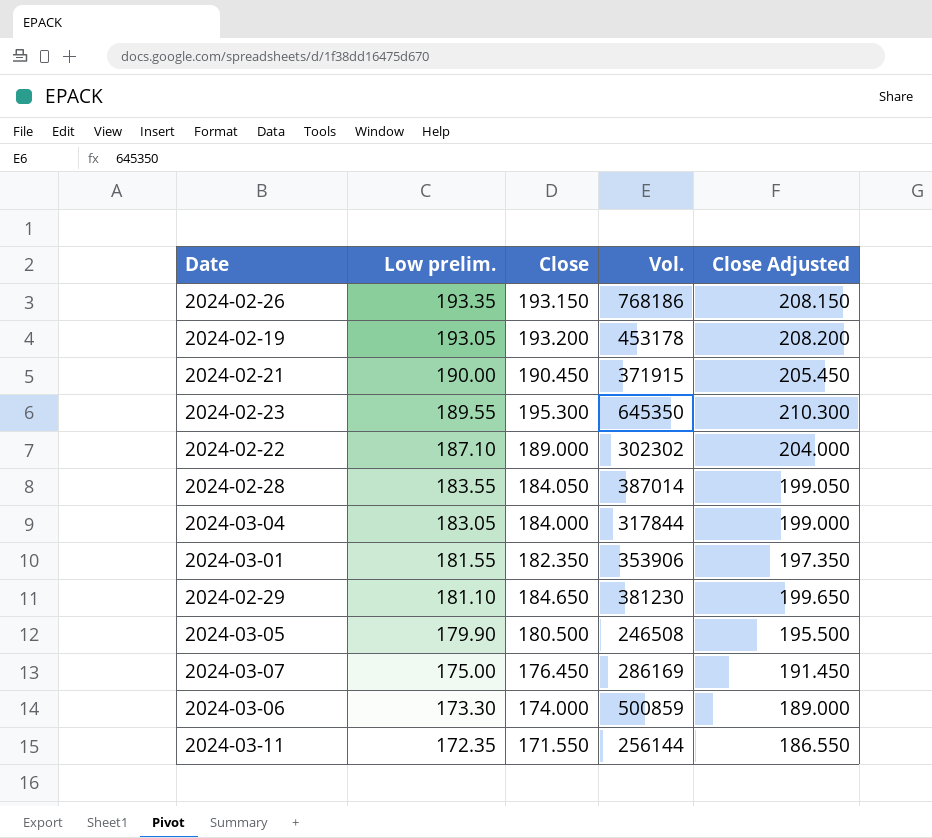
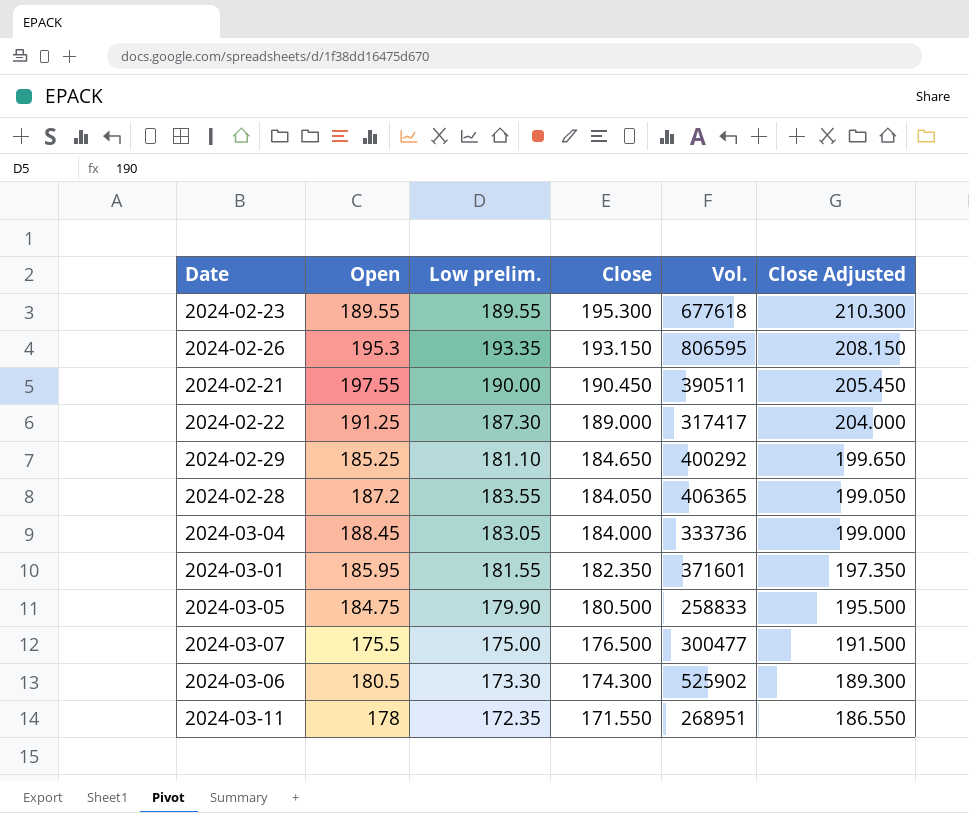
row order: Low prelim. descending -> Close descending
column Open | position: none -> 2
row 2024-02-19: 193.05 | 193.200 | 453178 | 208.200 -> none
2024-02-23 | Vol.: 645350 -> 677618
2024-02-26 | Vol.: 768186 -> 806595
2024-02-21 | Vol.: 371915 -> 390511
2024-02-22 | Low prelim.: 187.10 -> 187.30
2024-02-22 | Vol.: 302302 -> 317417
2024-02-29 | Vol.: 381230 -> 400292
2024-02-28 | Vol.: 387014 -> 406365
2024-03-04 | Vol.: 317844 -> 333736
2024-03-01 | Vol.: 353906 -> 371601
2024-03-05 | Vol.: 246508 -> 258833
2024-03-07 | Close: 176.450 -> 176.500
2024-03-07 | Vol.: 286169 -> 300477
2024-03-07 | Close Adjusted: 191.450 -> 191.500
2024-03-06 | Close: 174.000 -> 174.300
2024-03-06 | Vol.: 500859 -> 525902
2024-03-06 | Close Adjusted: 189.000 -> 189.300
2024-03-11 | Vol.: 256144 -> 268951

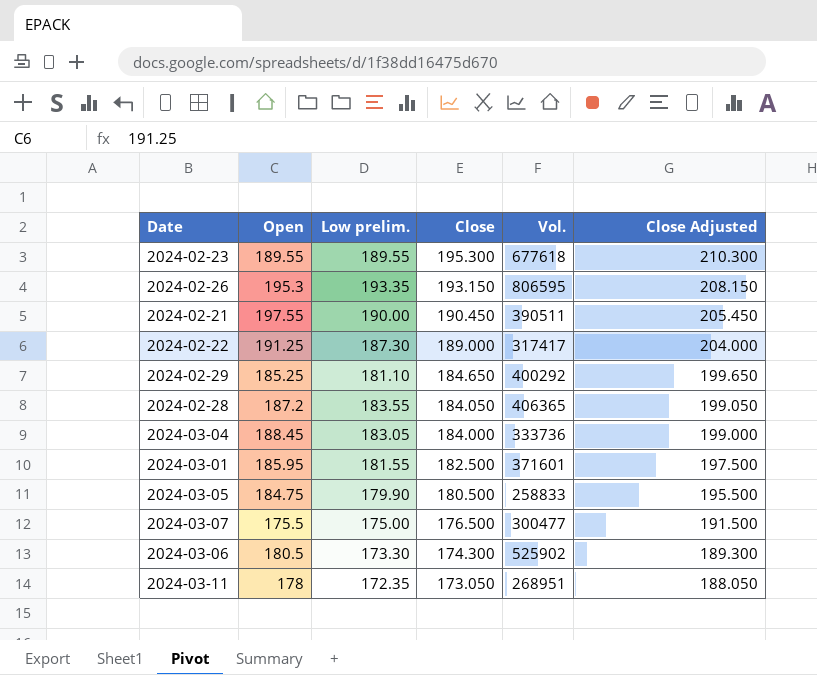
2024-03-01 | Close: 182.350 -> 182.500
2024-03-01 | Close Adjusted: 197.350 -> 197.500
2024-03-11 | Close: 171.550 -> 173.050
2024-03-11 | Close Adjusted: 186.550 -> 188.050

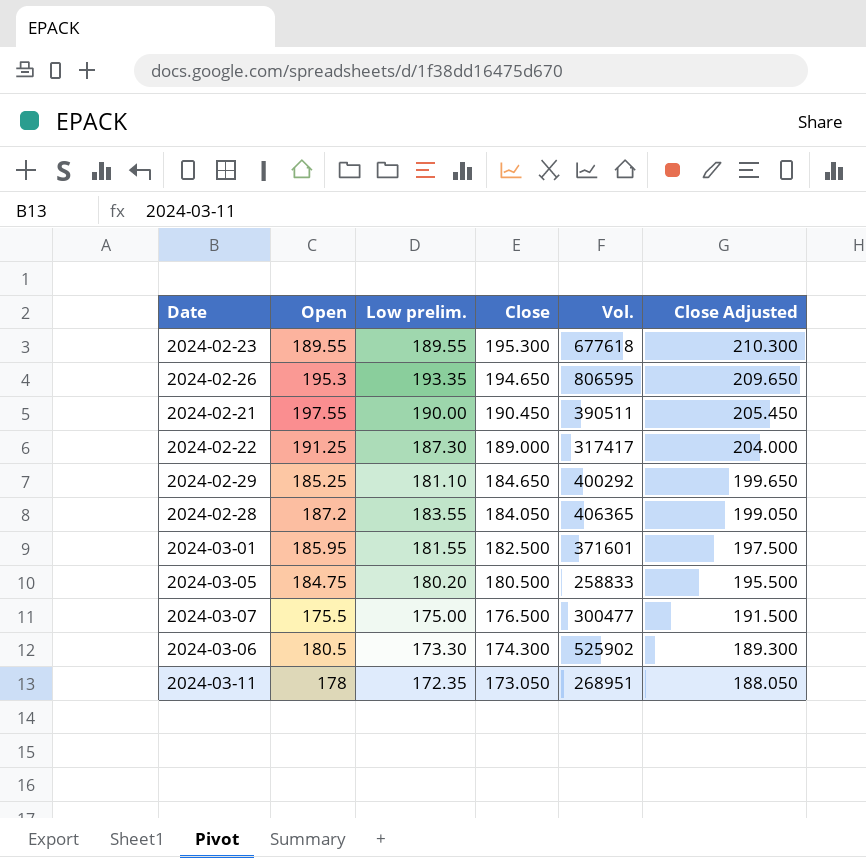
row 2024-03-04: 188.45 | 183.05 | 184.000 | 333736 | 199.000 -> none
2024-02-26 | Close: 193.150 -> 194.650
2024-02-26 | Close Adjusted: 208.150 -> 209.650
2024-03-05 | Low prelim.: 179.90 -> 180.20

